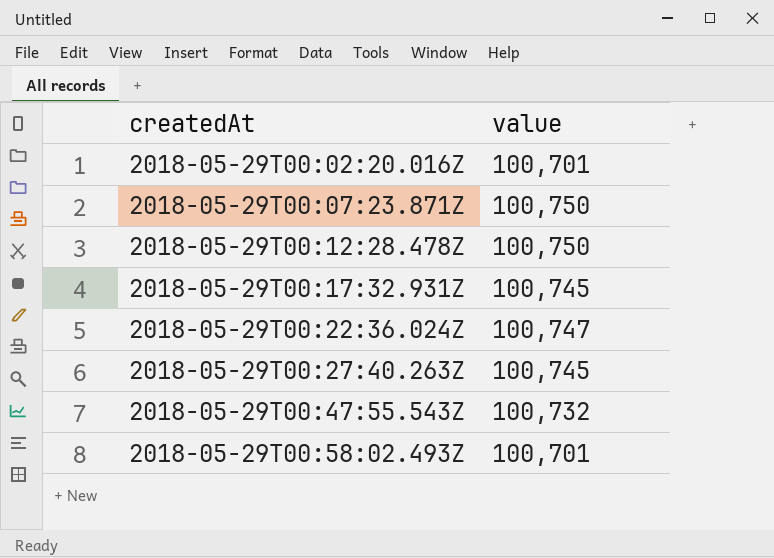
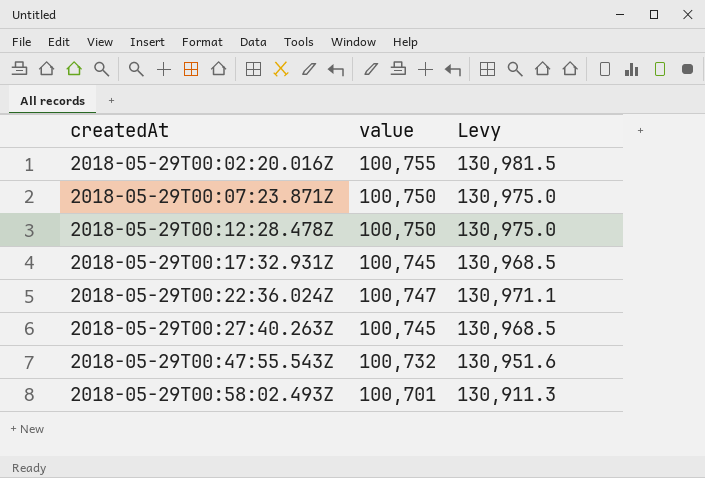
column Levy | formula: none -> [value] * 1.3
2018-05-29T00:02:20.016Z | value: 100,701 -> 100,755

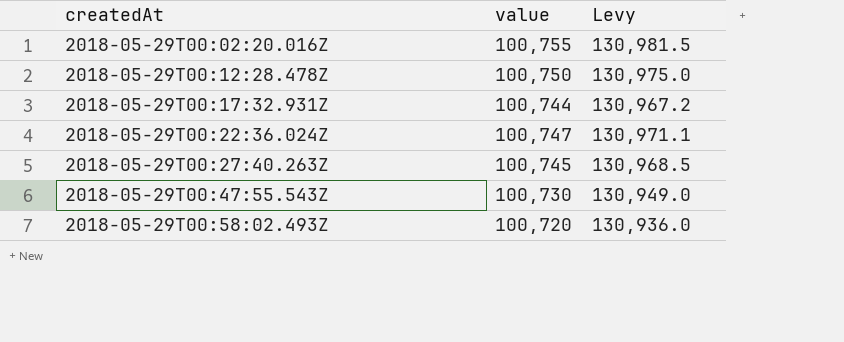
row 2018-05-29T00:07:23.871Z: 100,750 | 130,975.0 -> none
2018-05-29T00:17:32.931Z | value: 100,745 -> 100,744
2018-05-29T00:17:32.931Z | Levy: 130,968.5 -> 130,967.2
2018-05-29T00:47:55.543Z | value: 100,732 -> 100,730
2018-05-29T00:47:55.543Z | Levy: 130,951.6 -> 130,949.0
2018-05-29T00:58:02.493Z | value: 100,701 -> 100,720
2018-05-29T00:58:02.493Z | Levy: 130,911.3 -> 130,936.0

